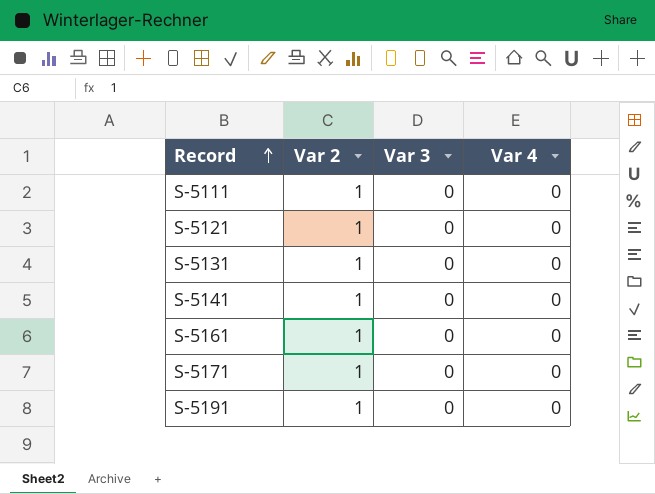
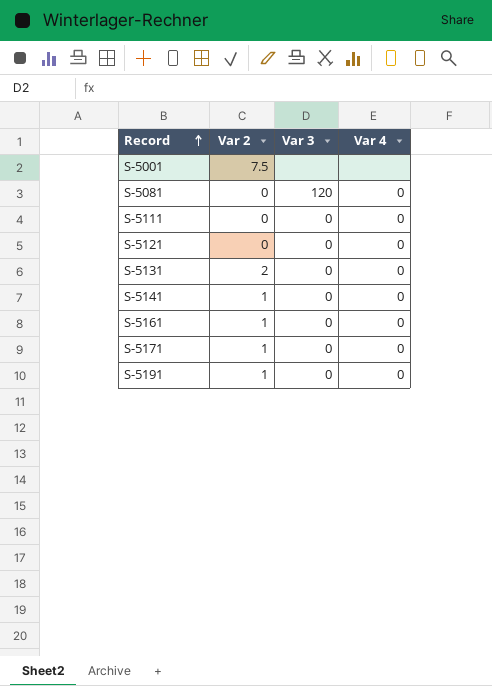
row S-5001: none -> 7.5 | none | none
row S-5081: none -> 0 | 120 | 0
S-5111 | Var 2: 1 -> 0
S-5121 | Var 2: 1 -> 0
S-5131 | Var 2: 1 -> 2

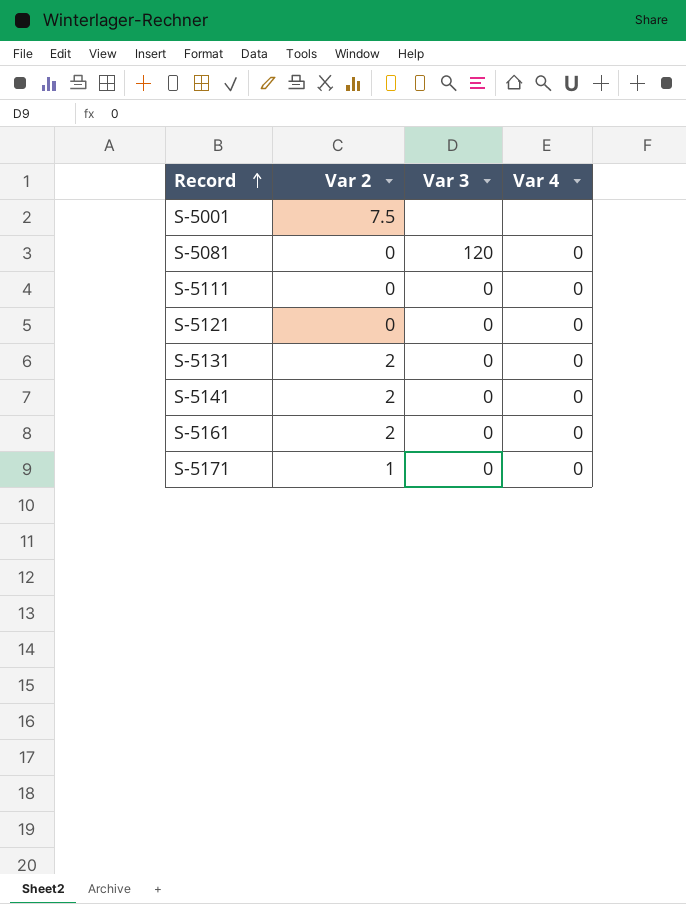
row S-5191: 1 | 0 | 0 -> none
S-5141 | Var 2: 1 -> 2
S-5161 | Var 2: 1 -> 2

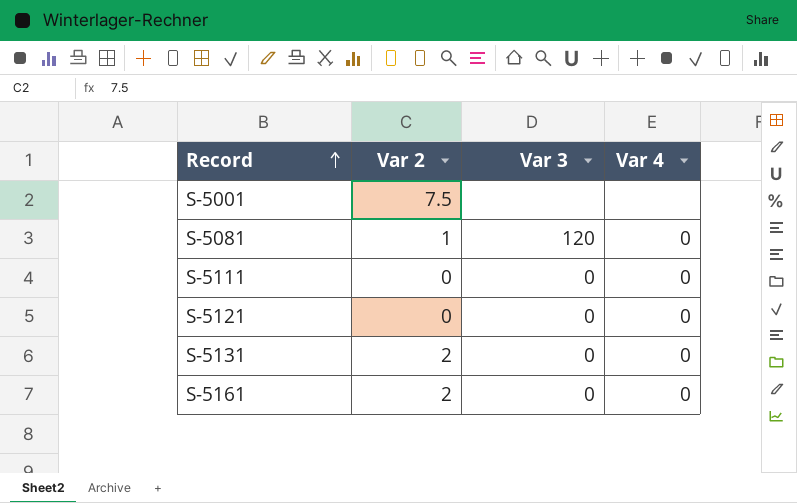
row S-5141: 2 | 0 | 0 -> none
row S-5171: 1 | 0 | 0 -> none
S-5081 | Var 2: 0 -> 1

